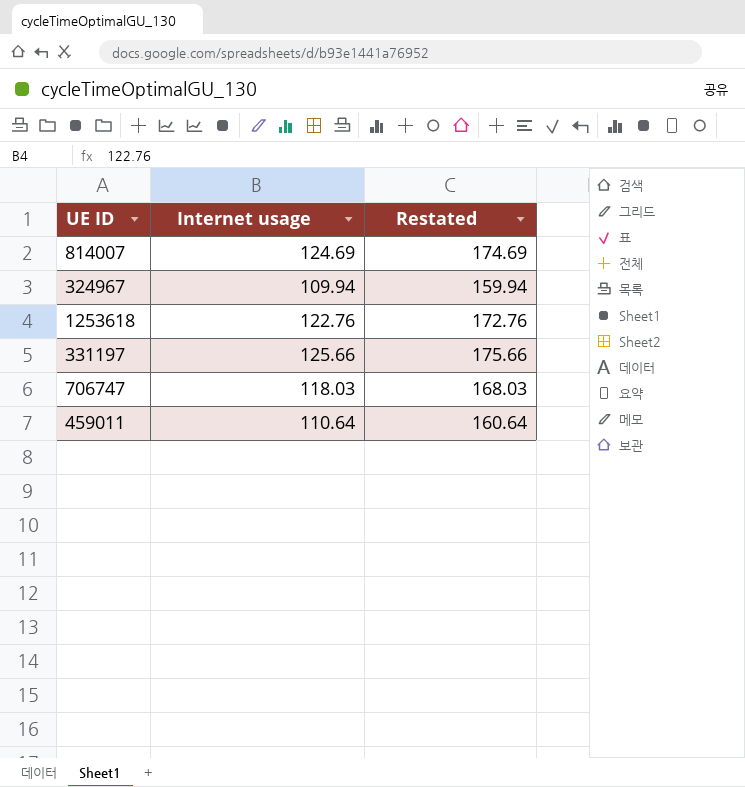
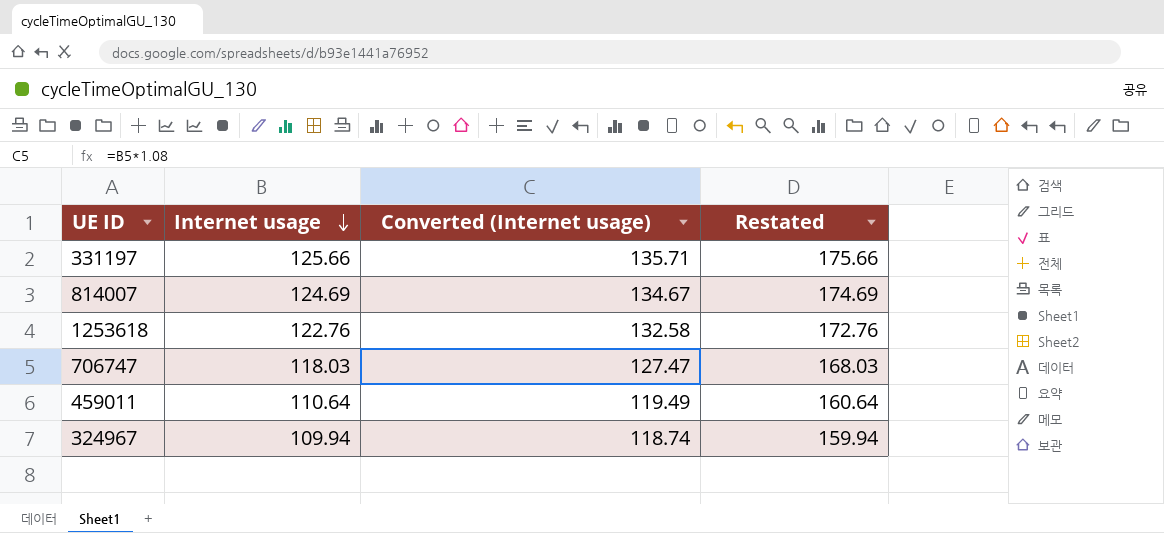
row order: none -> Internet usage descending
column Converted (Internet usage) | formula: none -> [Internet usage] * 1.08

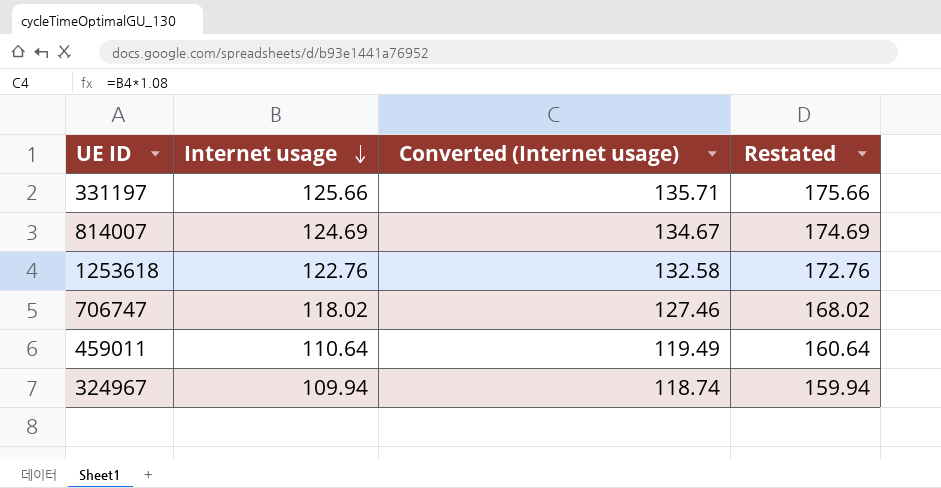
706747 | Internet usage: 118.03 -> 118.02
706747 | Converted (Internet usage): 127.47 -> 127.46
706747 | Restated: 168.03 -> 168.02

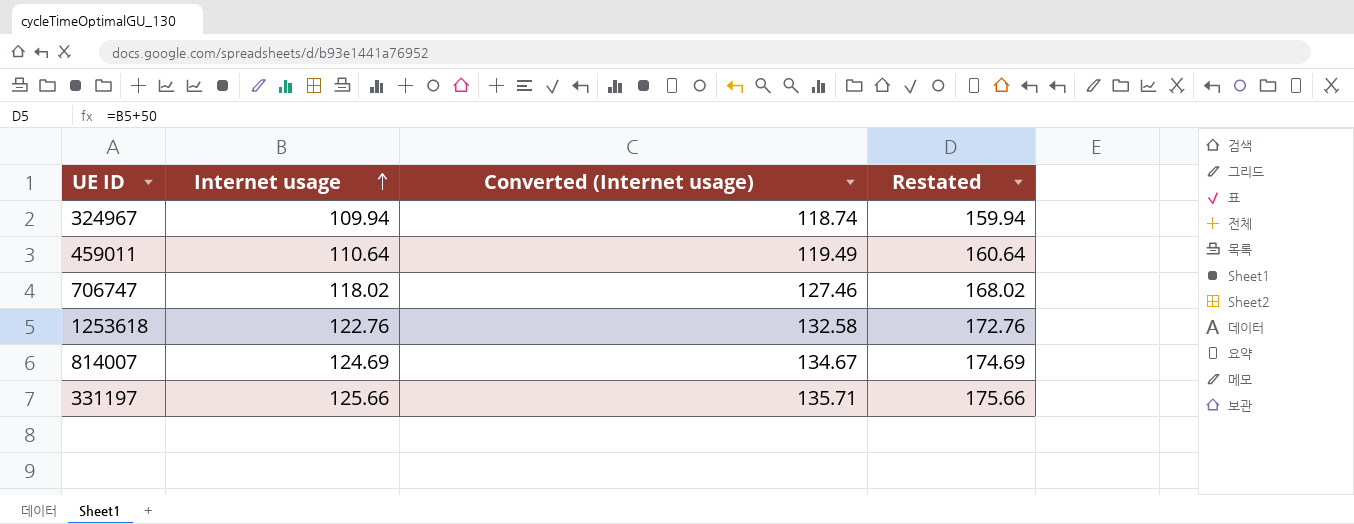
row order: Internet usage descending -> Internet usage ascending

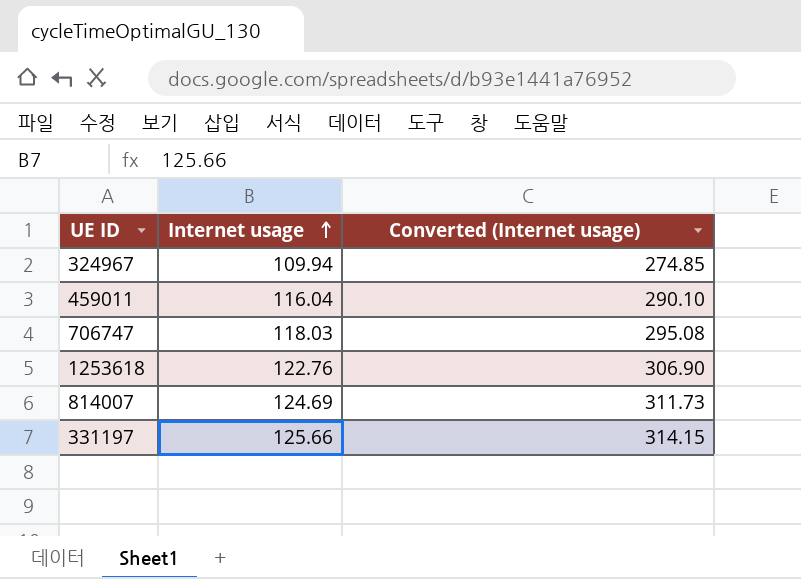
column Restated | formula: [Internet usage] + 50 -> none
column Converted (Internet usage) | formula: [Internet usage] * 1.08 -> [Internet usage] * 2.5
459011 | Internet usage: 110.64 -> 116.04
706747 | Internet usage: 118.02 -> 118.03

